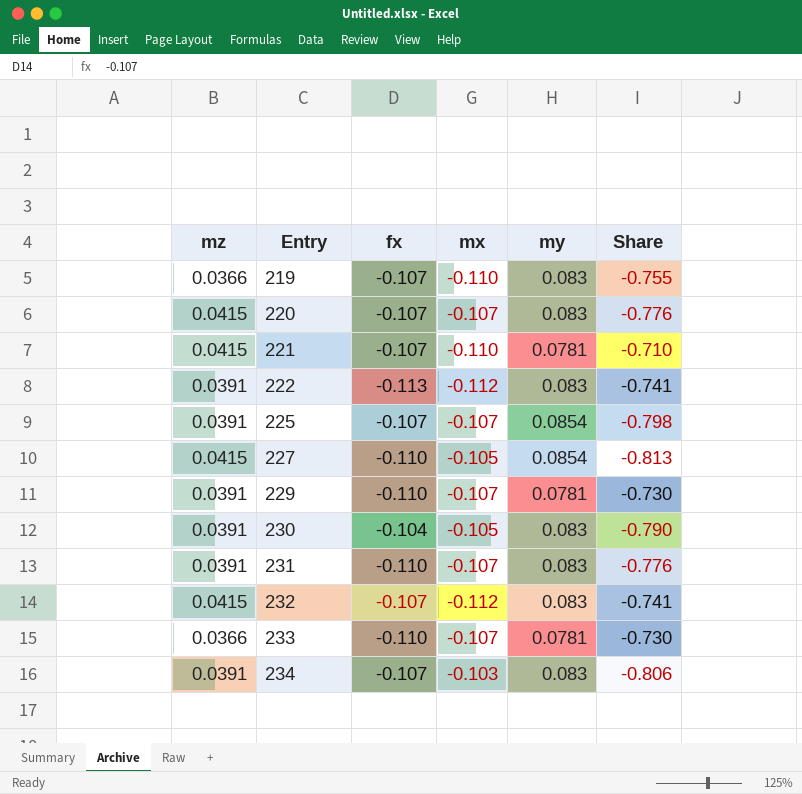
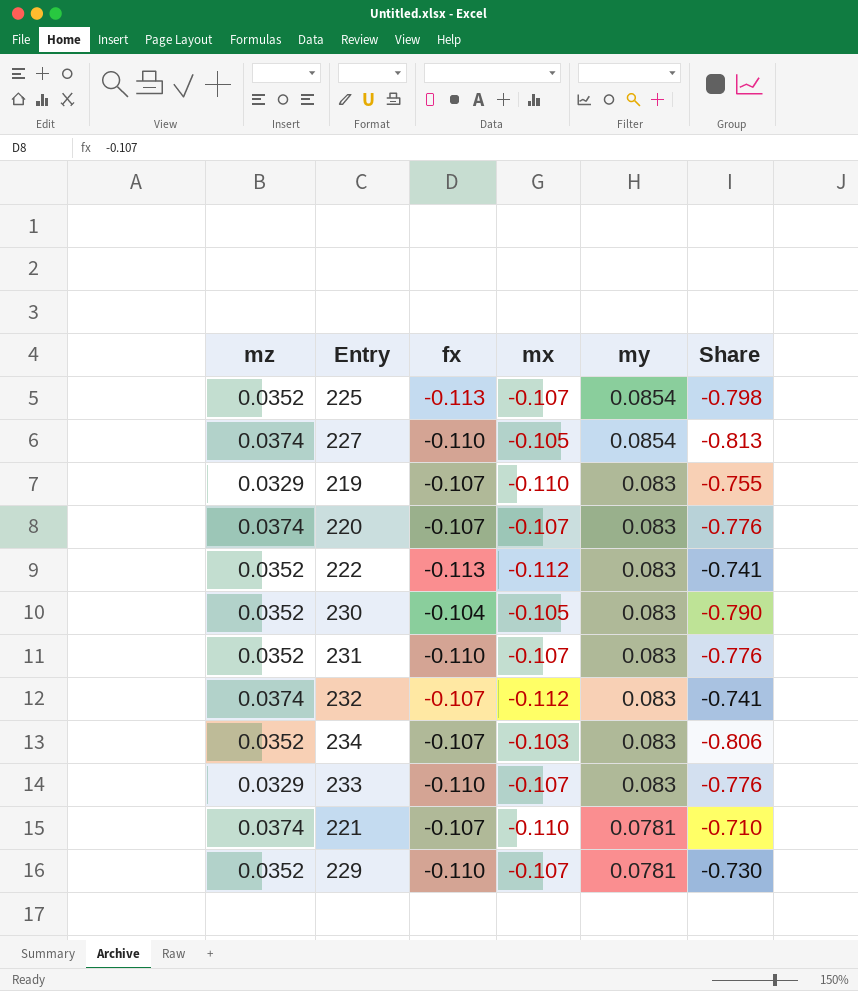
row order: Entry ascending -> my descending
225 | mz: 0.0391 -> 0.0352
225 | fx: -0.107 -> -0.113
227 | mz: 0.0415 -> 0.0374
219 | mz: 0.0366 -> 0.0329
220 | mz: 0.0415 -> 0.0374
222 | mz: 0.0391 -> 0.0352
230 | mz: 0.0391 -> 0.0352
231 | mz: 0.0391 -> 0.0352
232 | mz: 0.0415 -> 0.0374
234 | mz: 0.0391 -> 0.0352
233 | mz: 0.0366 -> 0.0329
233 | my: 0.0781 -> 0.083
233 | Share: -0.730 -> -0.776
221 | mz: 0.0415 -> 0.0374
229 | mz: 0.0391 -> 0.0352

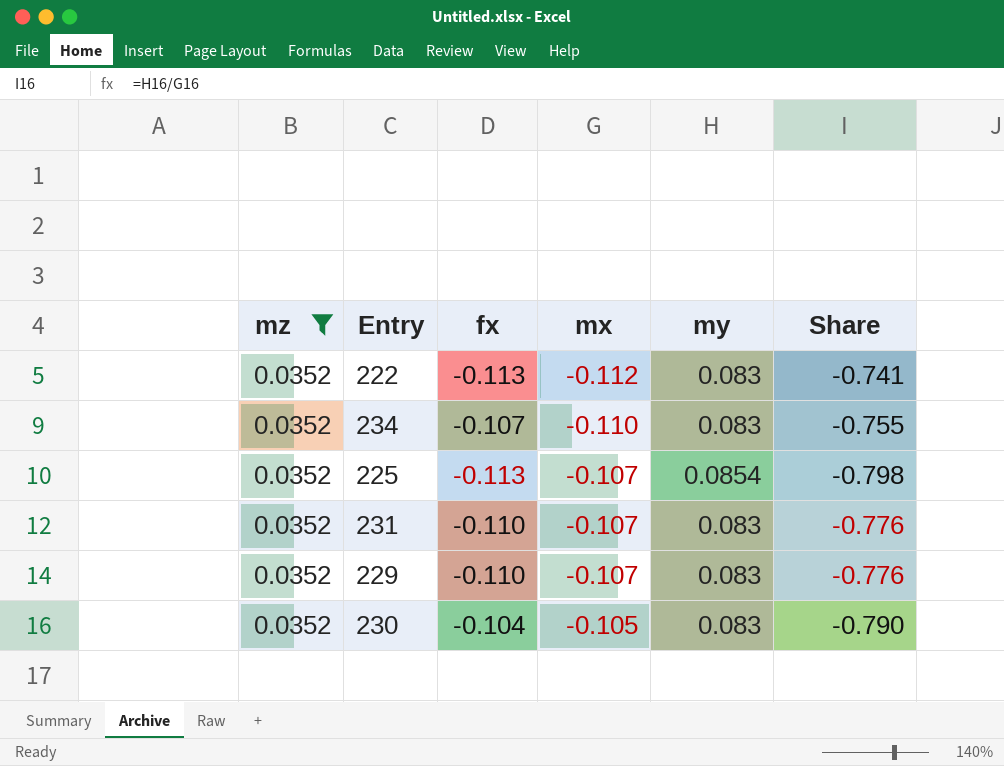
filter: none -> mz = 0.0352
row order: my descending -> mx ascending
234 | mx: -0.103 -> -0.110
234 | Share: -0.806 -> -0.755
229 | my: 0.0781 -> 0.083
229 | Share: -0.730 -> -0.776

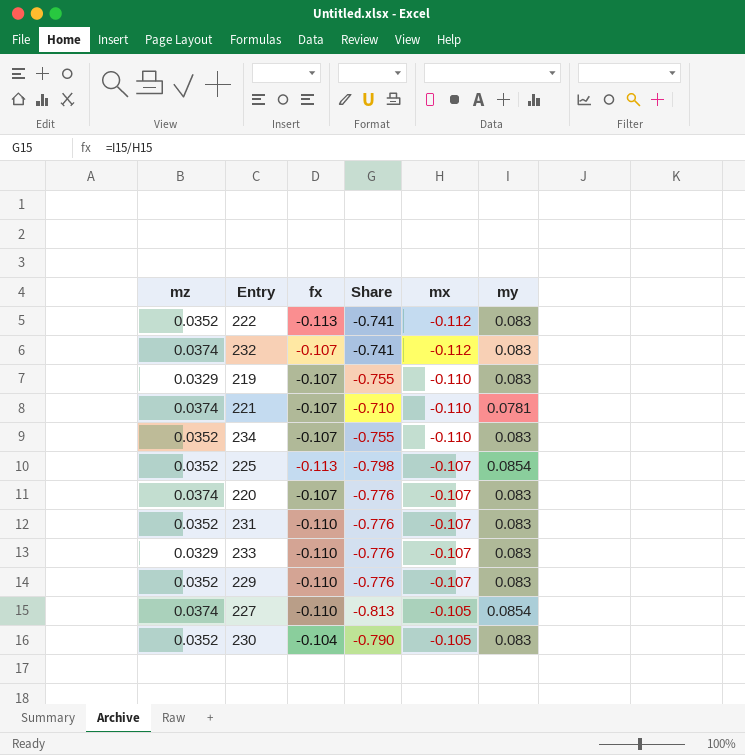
filter: mz = 0.0352 -> none
column Share | position: 6 -> 4

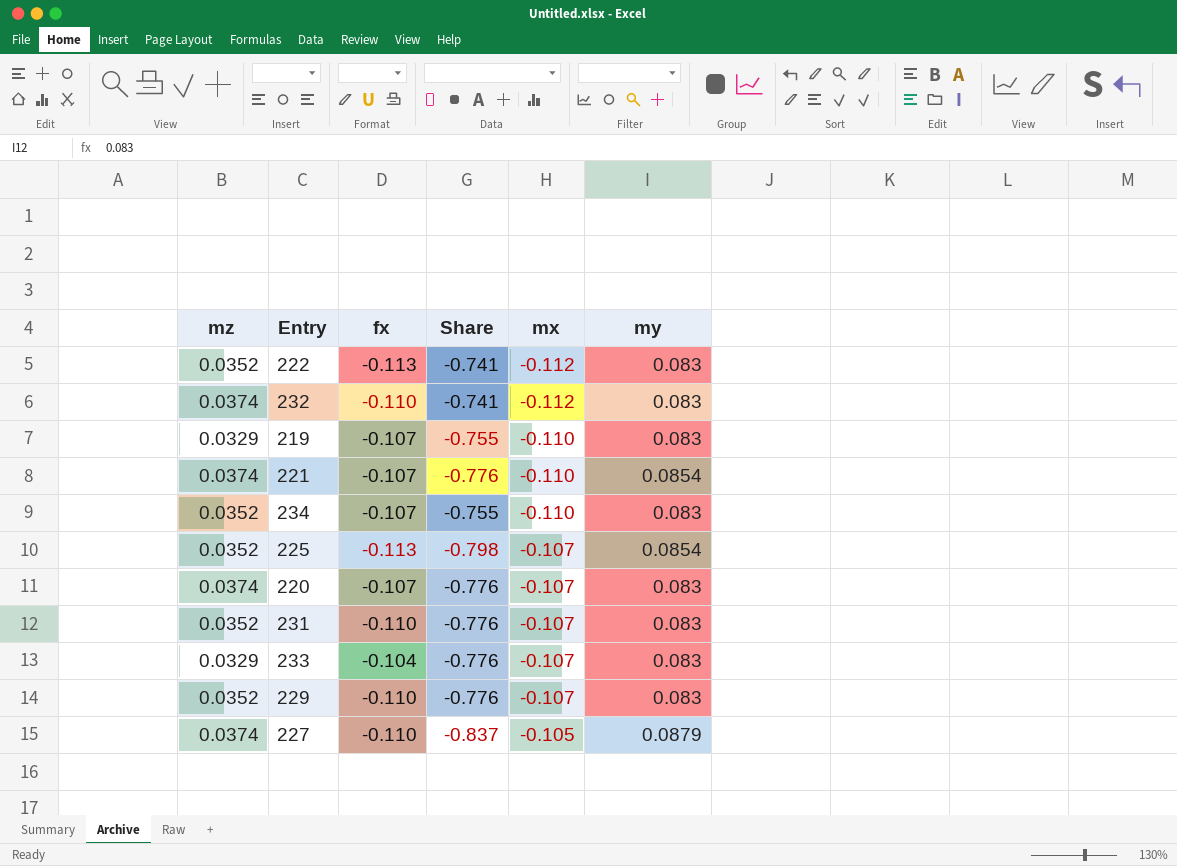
row 230: 0.0352 | -0.104 | -0.790 | -0.105 | 0.083 -> none
232 | fx: -0.107 -> -0.110
221 | Share: -0.710 -> -0.776
221 | my: 0.0781 -> 0.0854
233 | fx: -0.110 -> -0.104
227 | Share: -0.813 -> -0.837
227 | my: 0.0854 -> 0.0879

